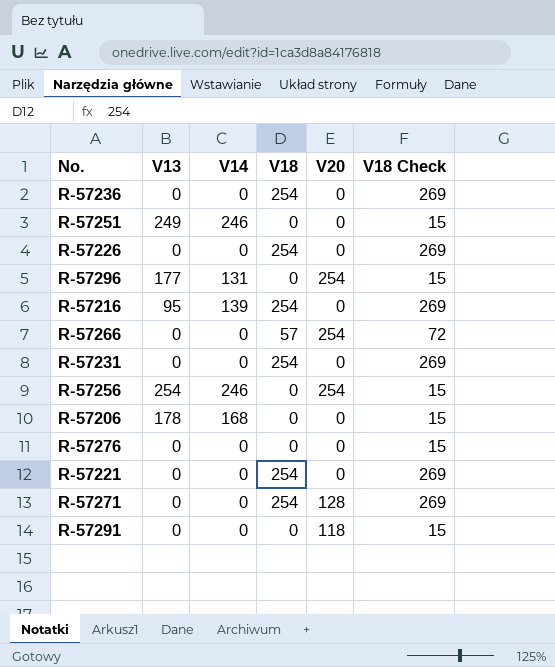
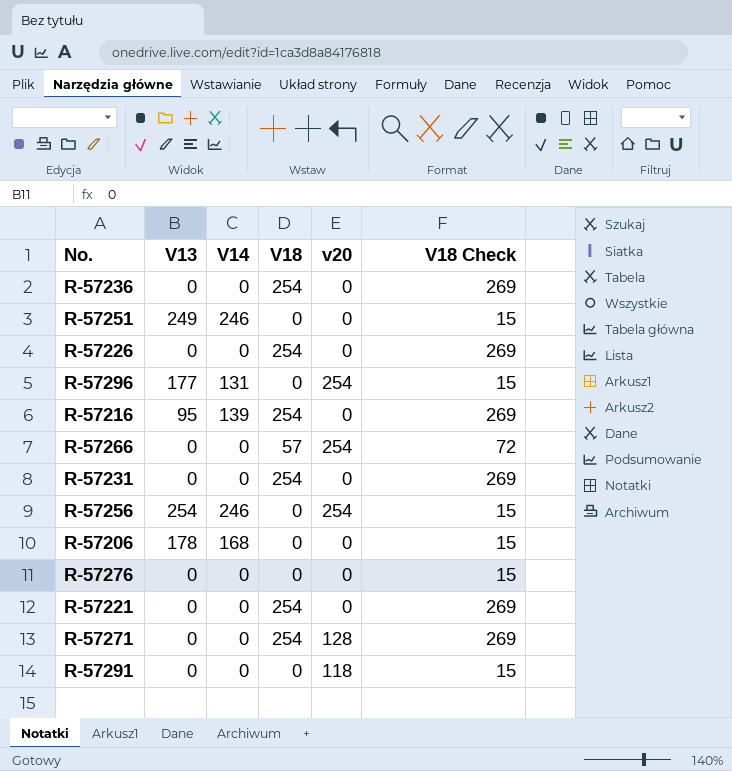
column name: V20 -> v20

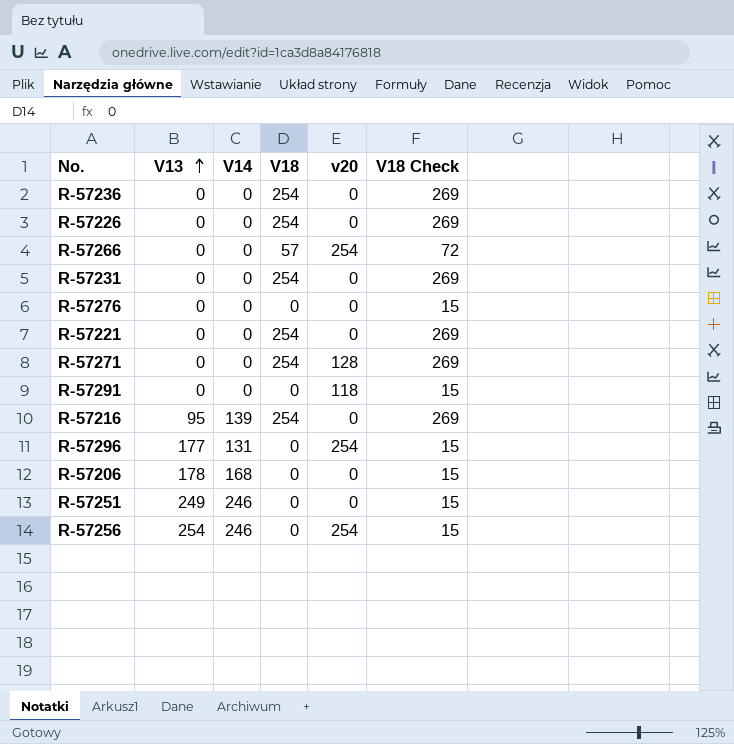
row order: none -> V13 ascending

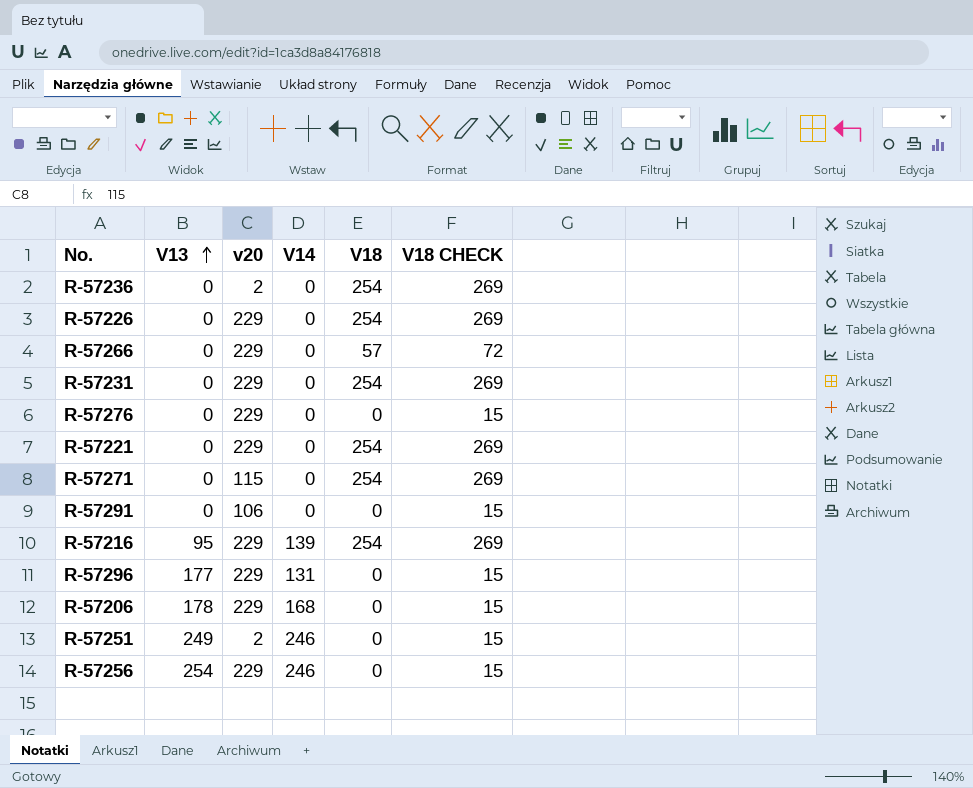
column v20 | position: 5 -> 3
column name: V18 Check -> V18 CHECK
R-57236 | v20: 0 -> 2
R-57226 | v20: 0 -> 229
R-57266 | v20: 254 -> 229
R-57231 | v20: 0 -> 229
R-57276 | v20: 0 -> 229
R-57221 | v20: 0 -> 229
R-57271 | v20: 128 -> 115
R-57291 | v20: 118 -> 106
R-57216 | v20: 0 -> 229
R-57296 | v20: 254 -> 229
R-57206 | v20: 0 -> 229
R-57251 | v20: 0 -> 2
R-57256 | v20: 254 -> 229

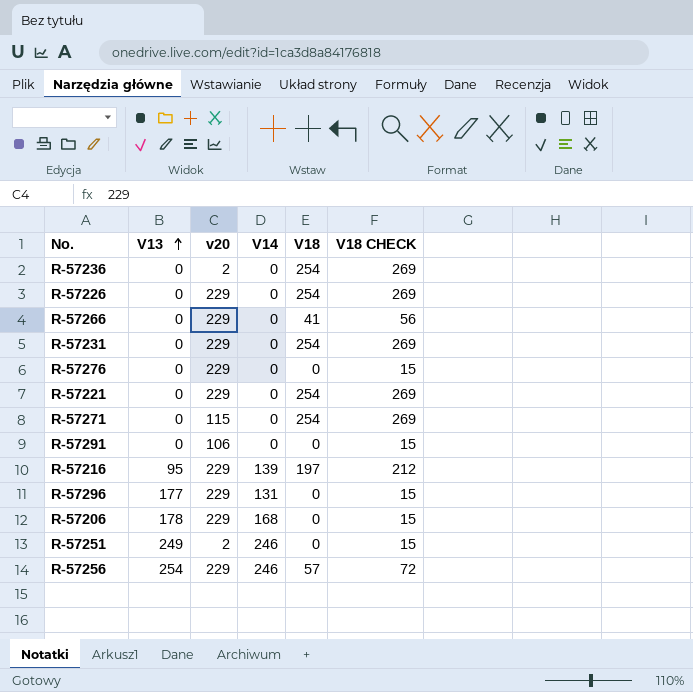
R-57266 | V18: 57 -> 41
R-57266 | V18 CHECK: 72 -> 56
R-57216 | V18: 254 -> 197
R-57216 | V18 CHECK: 269 -> 212
R-57256 | V18: 0 -> 57
R-57256 | V18 CHECK: 15 -> 72

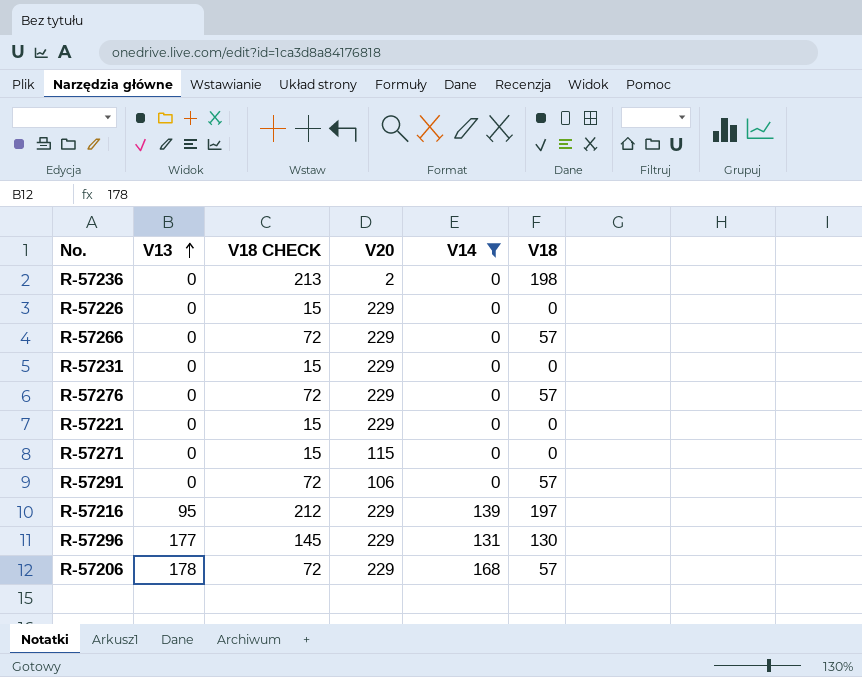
filter: none -> V14 != 246
column V18 CHECK | position: 6 -> 3
column name: v20 -> V20
R-57236 | V18 CHECK: 269 -> 213
R-57236 | V18: 254 -> 198
R-57226 | V18 CHECK: 269 -> 15
R-57226 | V18: 254 -> 0
R-57266 | V18 CHECK: 56 -> 72
R-57266 | V18: 41 -> 57
R-57231 | V18 CHECK: 269 -> 15
R-57231 | V18: 254 -> 0
R-57276 | V18 CHECK: 15 -> 72
R-57276 | V18: 0 -> 57
R-57221 | V18 CHECK: 269 -> 15
R-57221 | V18: 254 -> 0
R-57271 | V18 CHECK: 269 -> 15
R-57271 | V18: 254 -> 0
R-57291 | V18 CHECK: 15 -> 72
R-57291 | V18: 0 -> 57
R-57296 | V18 CHECK: 15 -> 145
R-57296 | V18: 0 -> 130
R-57206 | V18 CHECK: 15 -> 72
R-57206 | V18: 0 -> 57

